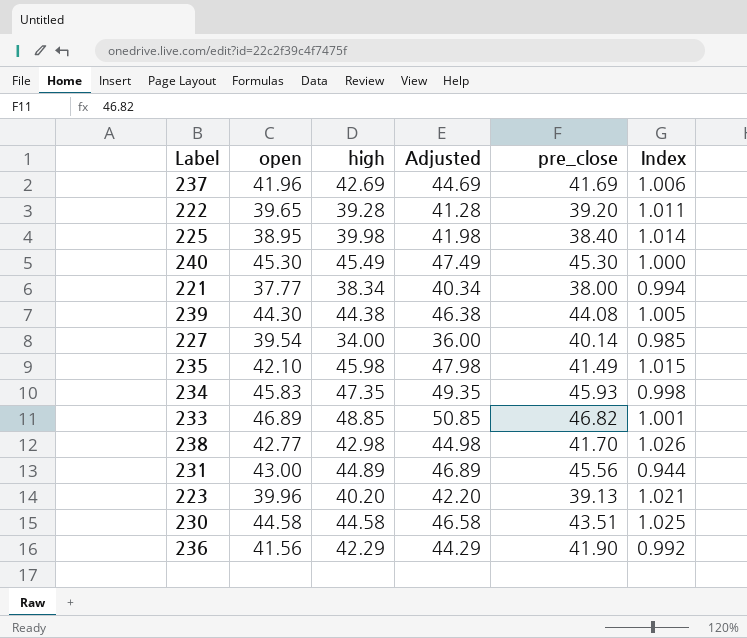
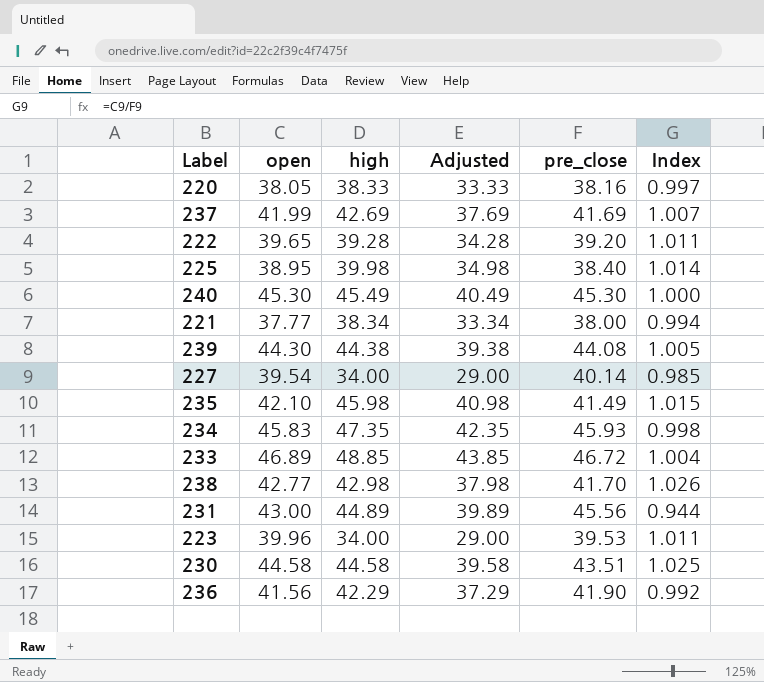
column Adjusted | formula: [high] + 2 -> [high] - 5
row 220: none -> 38.05 | 38.33 | 33.33 | 38.16 | 0.997
237 | open: 41.96 -> 41.99
237 | Index: 1.006 -> 1.007
233 | pre_close: 46.82 -> 46.72
233 | Index: 1.001 -> 1.004
223 | high: 40.20 -> 34.00
223 | pre_close: 39.13 -> 39.53
223 | Index: 1.021 -> 1.011

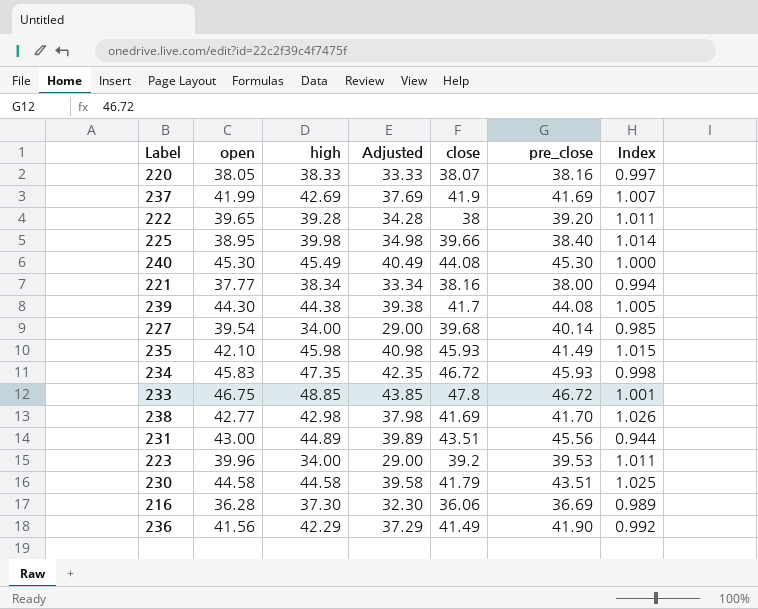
column close | position: none -> 5
233 | open: 46.89 -> 46.75
233 | Index: 1.004 -> 1.001
row 216: none -> 36.28 | 37.30 | 32.30 | 36.06 | 36.69 | 0.989

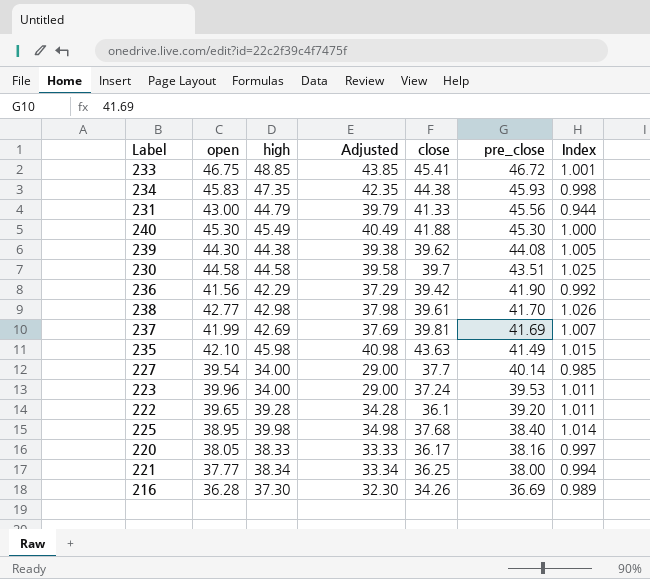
row order: none -> pre_close descending
233 | close: 47.8 -> 45.41
234 | close: 46.72 -> 44.38
231 | high: 44.89 -> 44.79
231 | Adjusted: 39.89 -> 39.79
231 | close: 43.51 -> 41.33
240 | close: 44.08 -> 41.88
239 | close: 41.7 -> 39.62
230 | close: 41.79 -> 39.7
236 | close: 41.49 -> 39.42
238 | close: 41.69 -> 39.61
237 | close: 41.9 -> 39.81
235 | close: 45.93 -> 43.63
227 | close: 39.68 -> 37.7
223 | close: 39.2 -> 37.24
222 | close: 38 -> 36.1
225 | close: 39.66 -> 37.68
220 | close: 38.07 -> 36.17
221 | close: 38.16 -> 36.25
216 | close: 36.06 -> 34.26

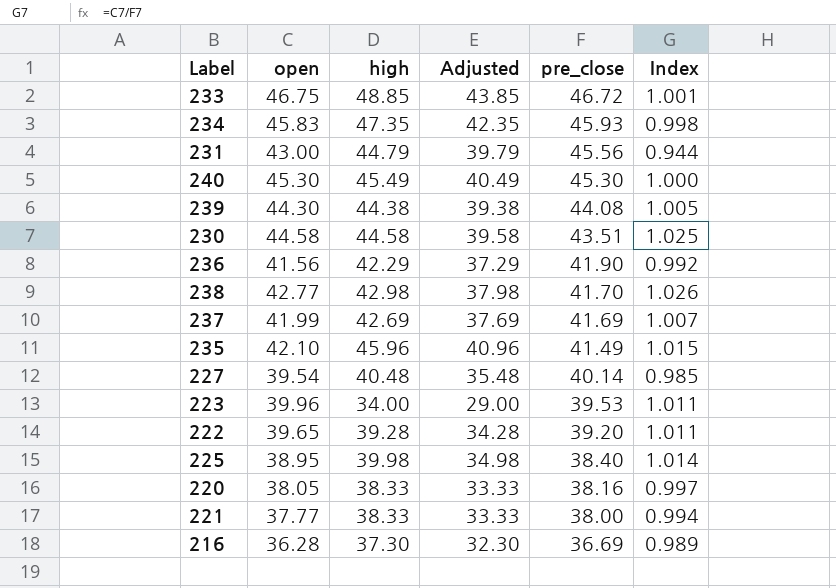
column close | position: 5 -> none
235 | high: 45.98 -> 45.96
235 | Adjusted: 40.98 -> 40.96
227 | high: 34.00 -> 40.48
227 | Adjusted: 29.00 -> 35.48
221 | high: 38.34 -> 38.33
221 | Adjusted: 33.34 -> 33.33

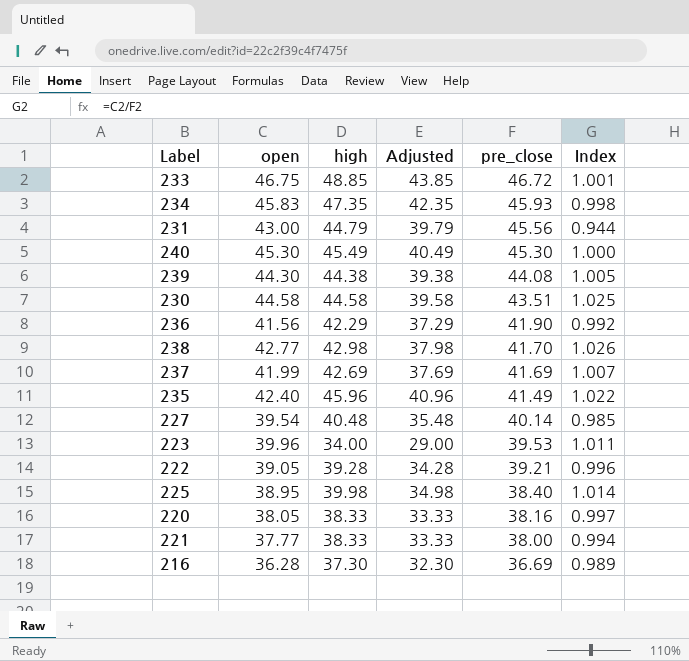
235 | open: 42.10 -> 42.40
235 | Index: 1.015 -> 1.022
222 | open: 39.65 -> 39.05
222 | pre_close: 39.20 -> 39.21
222 | Index: 1.011 -> 0.996

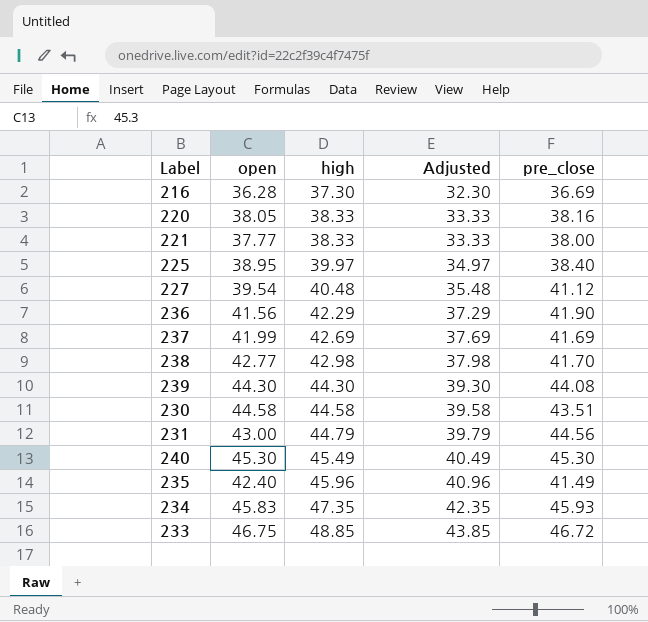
row order: pre_close descending -> high ascending
column Index | formula: [open] / [pre_close] -> none
row 223: 39.96 | 34.00 | 29.00 | 39.53 | 1.011 -> none
row 222: 39.05 | 39.28 | 34.28 | 39.21 | 0.996 -> none
225 | high: 39.98 -> 39.97
225 | Adjusted: 34.98 -> 34.97
227 | pre_close: 40.14 -> 41.12
239 | high: 44.38 -> 44.30
239 | Adjusted: 39.38 -> 39.30
231 | pre_close: 45.56 -> 44.56

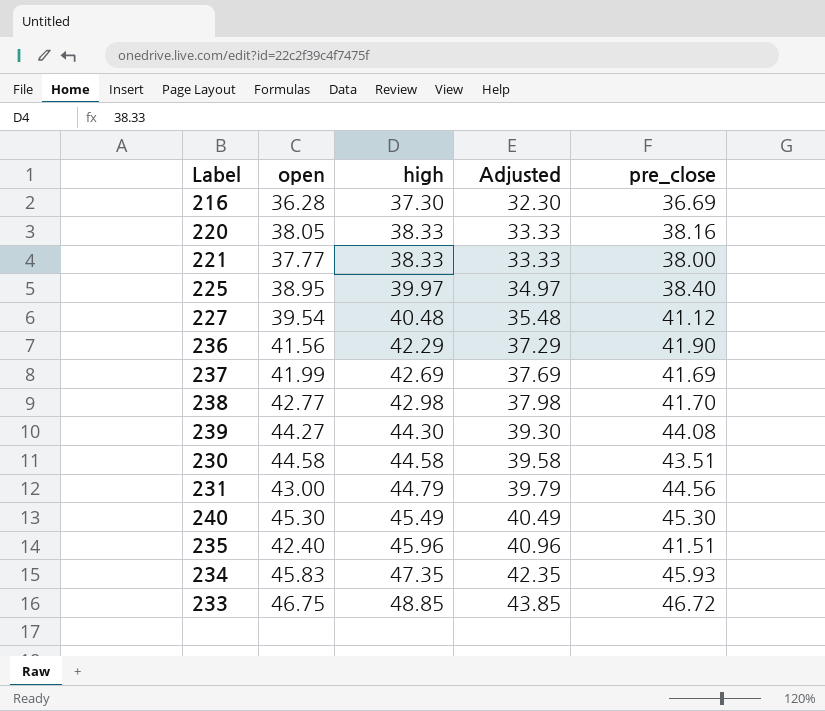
239 | open: 44.30 -> 44.27
235 | pre_close: 41.49 -> 41.51

